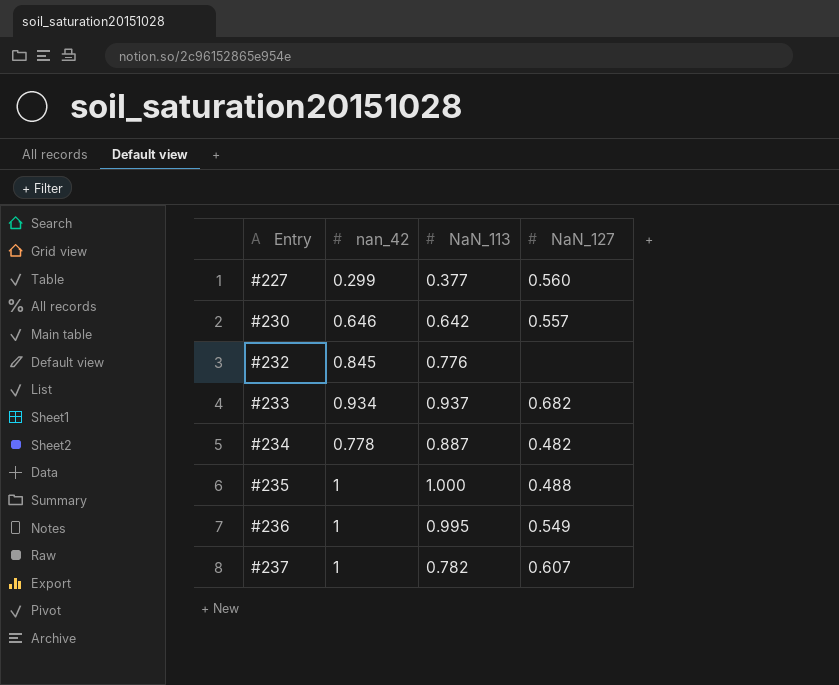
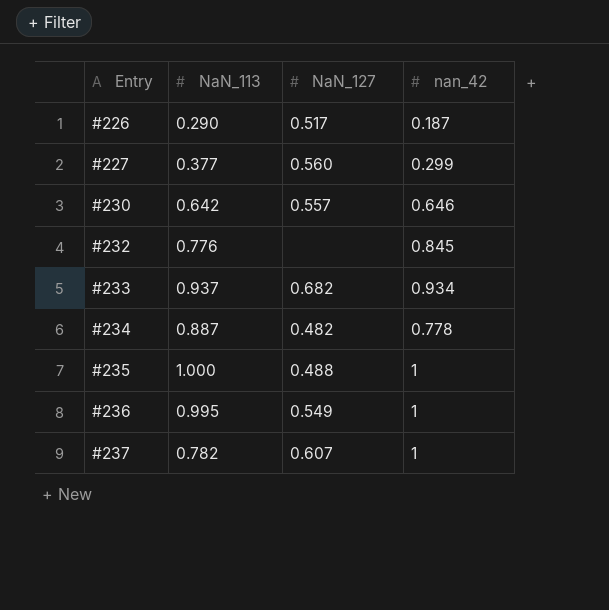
column nan_42 | position: 2 -> 4
row #226: none -> 0.290 | 0.517 | 0.187

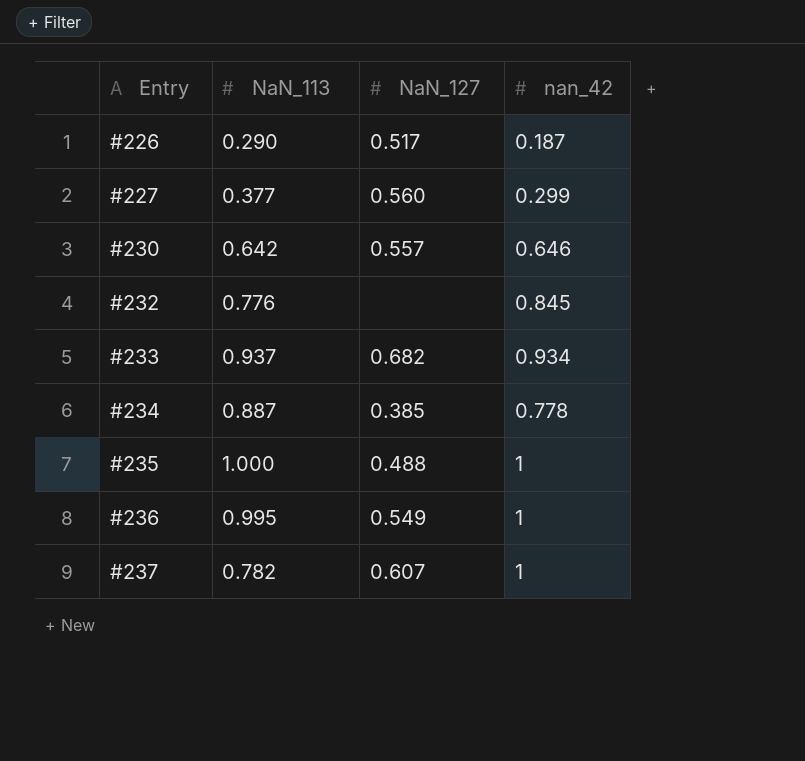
#234 | NaN_127: 0.482 -> 0.385

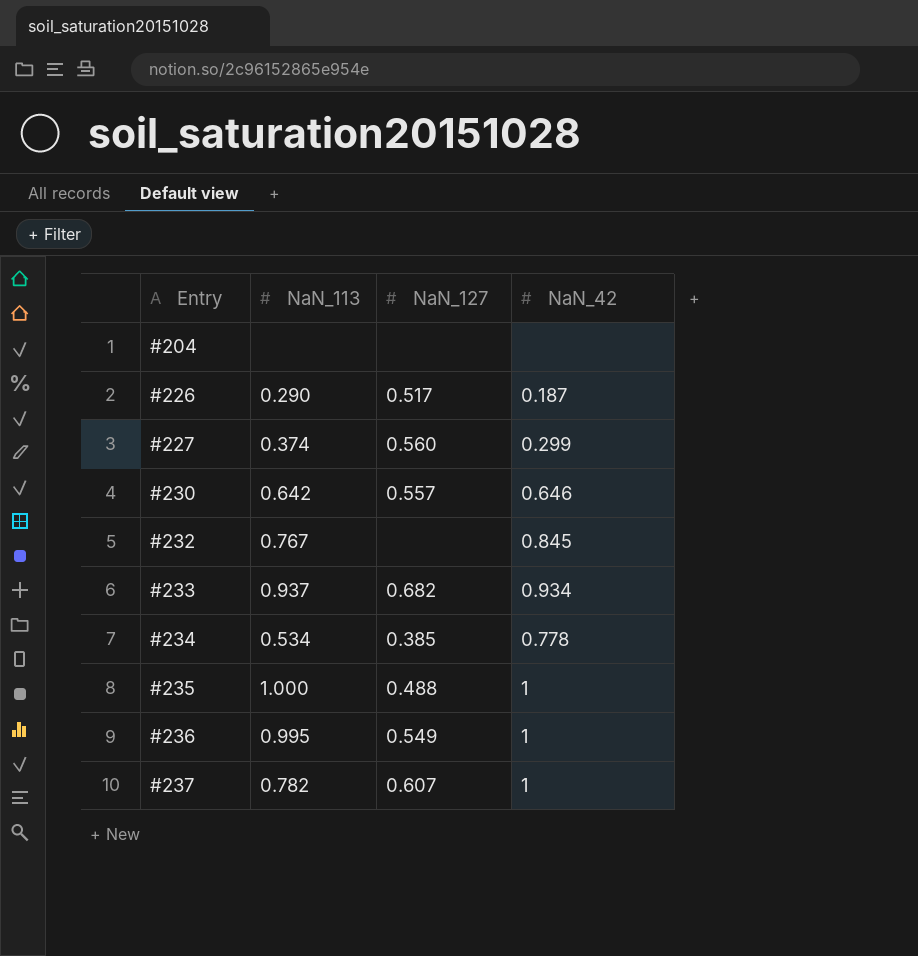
column name: nan_42 -> NaN_42
row #204: none -> none | none | none
#227 | NaN_113: 0.377 -> 0.374
#232 | NaN_113: 0.776 -> 0.767
#234 | NaN_113: 0.887 -> 0.534

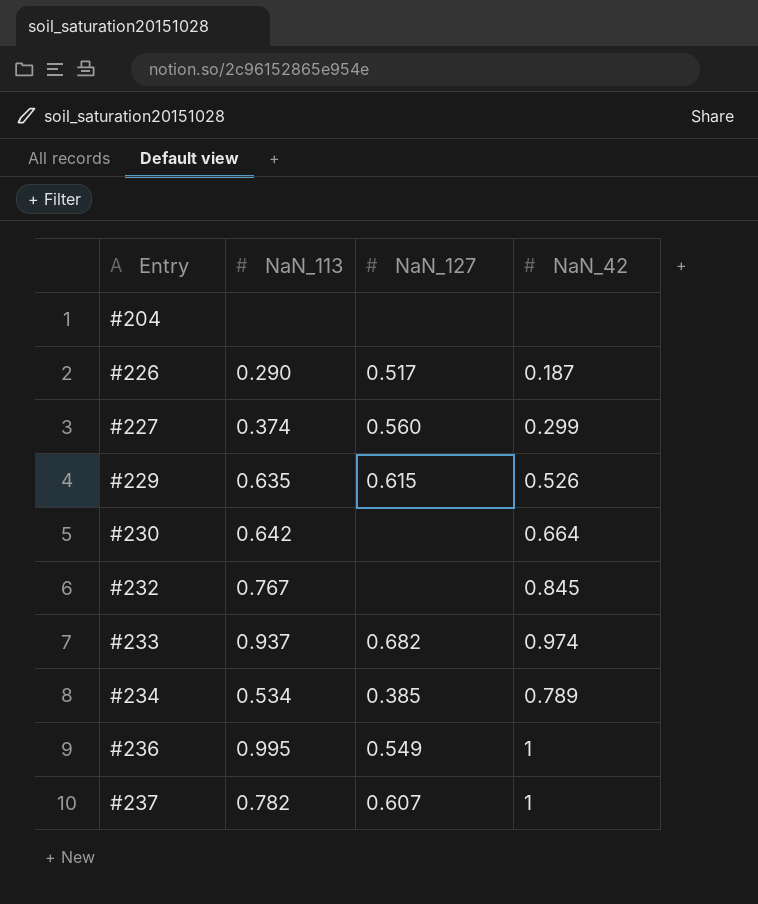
row #235: 1.000 | 0.488 | 1 -> none
row #229: none -> 0.635 | 0.615 | 0.526
#230 | NaN_127: 0.557 -> none
#230 | NaN_42: 0.646 -> 0.664
#233 | NaN_42: 0.934 -> 0.974
#234 | NaN_42: 0.778 -> 0.789

